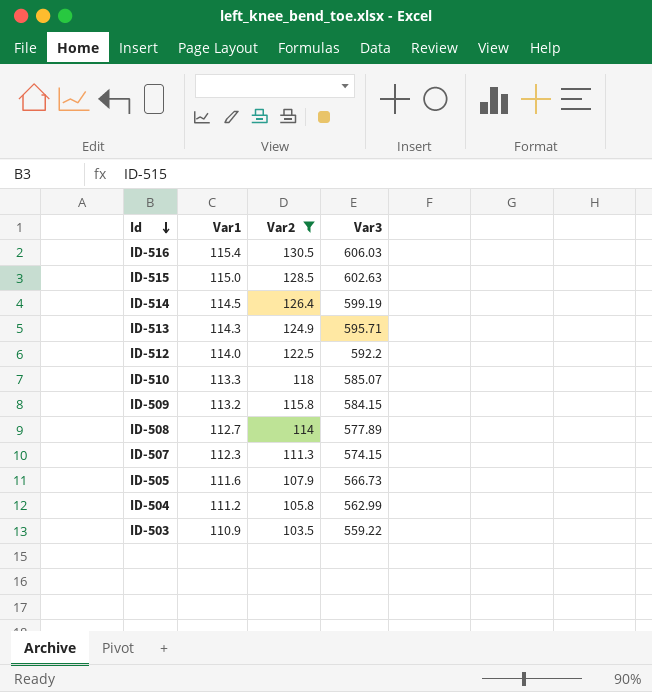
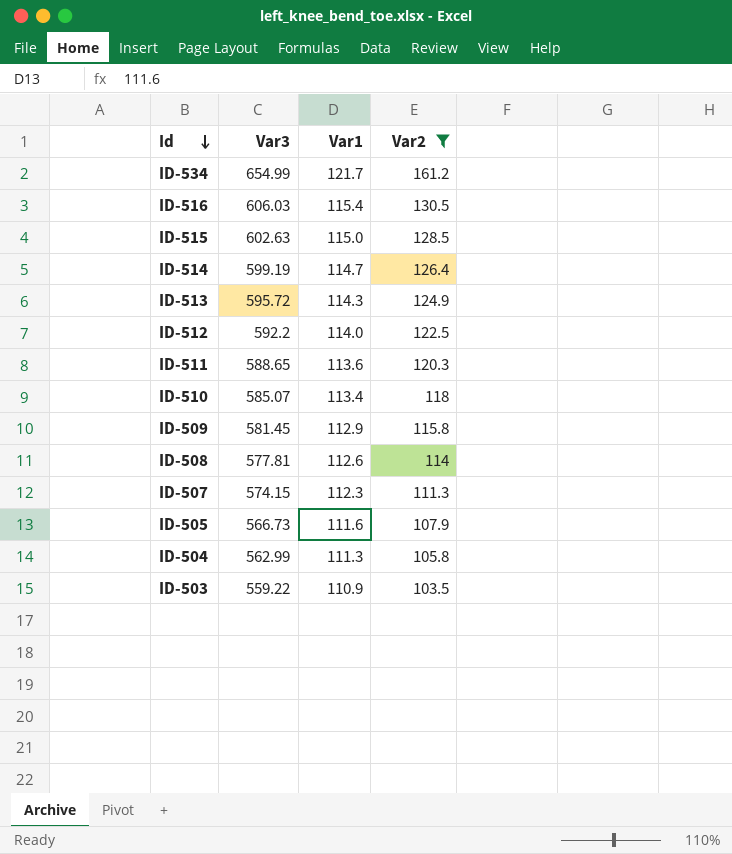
column Var3 | position: 4 -> 2
row ID-534: none -> 654.99 | 121.7 | 161.2
ID-514 | Var1: 114.5 -> 114.7
ID-513 | Var3: 595.71 -> 595.72
row ID-511: none -> 588.65 | 113.6 | 120.3
ID-510 | Var1: 113.3 -> 113.4
ID-509 | Var3: 584.15 -> 581.45
ID-509 | Var1: 113.2 -> 112.9
ID-508 | Var3: 577.89 -> 577.81
ID-508 | Var1: 112.7 -> 112.6
ID-504 | Var1: 111.2 -> 111.3

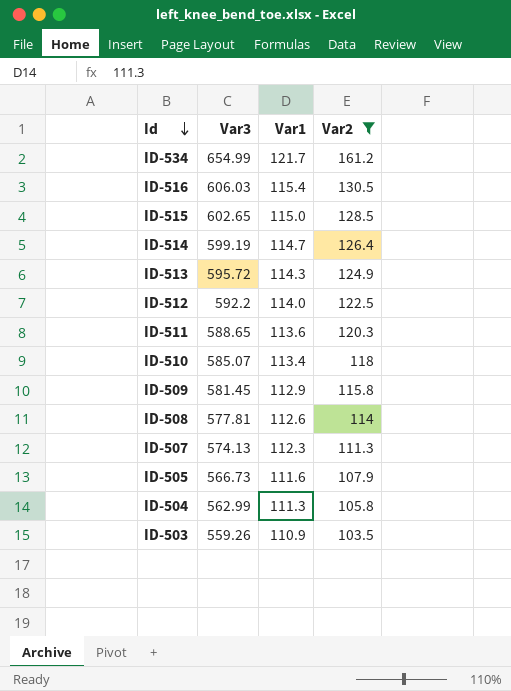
ID-515 | Var3: 602.63 -> 602.65
ID-507 | Var3: 574.15 -> 574.13
ID-503 | Var3: 559.22 -> 559.26

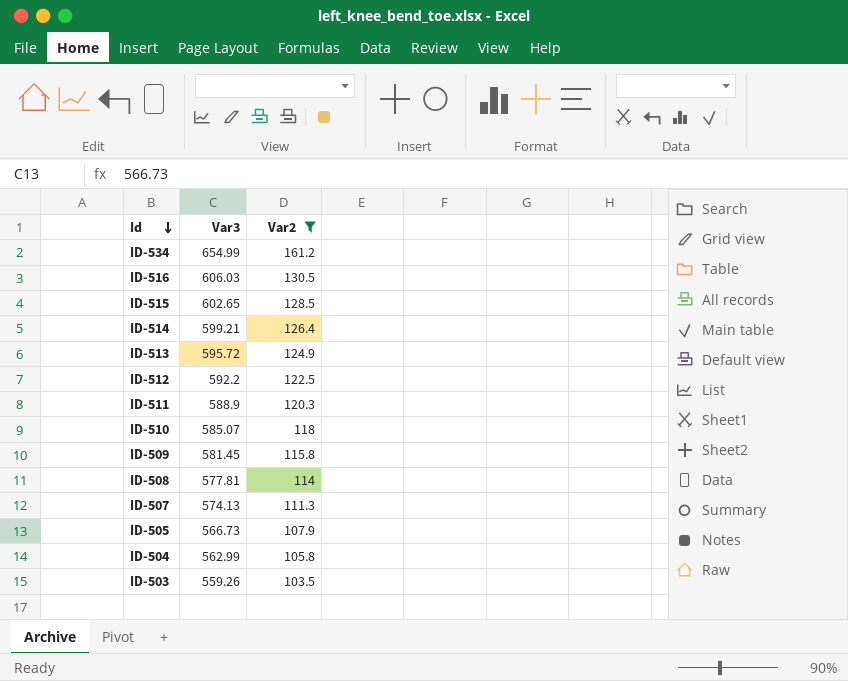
column Var1 | position: 3 -> none
ID-514 | Var3: 599.19 -> 599.21
ID-511 | Var3: 588.65 -> 588.9

